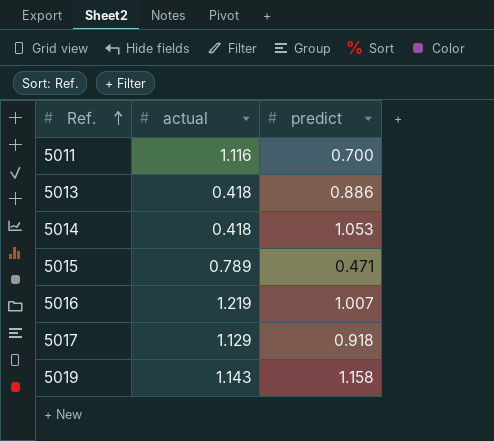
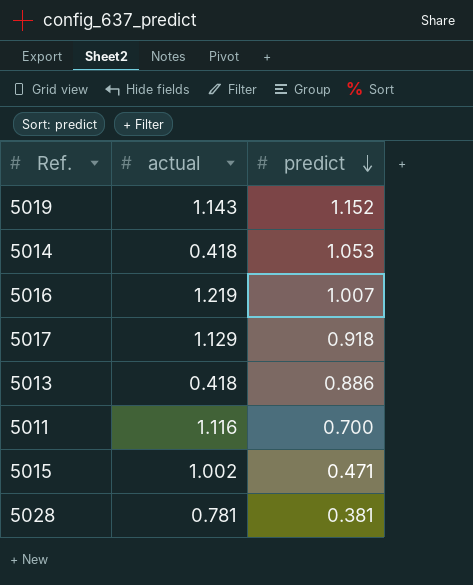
row order: Ref. ascending -> predict descending
5019 | predict: 1.158 -> 1.152
5015 | actual: 0.789 -> 1.002
row 5028: none -> 0.781 | 0.381

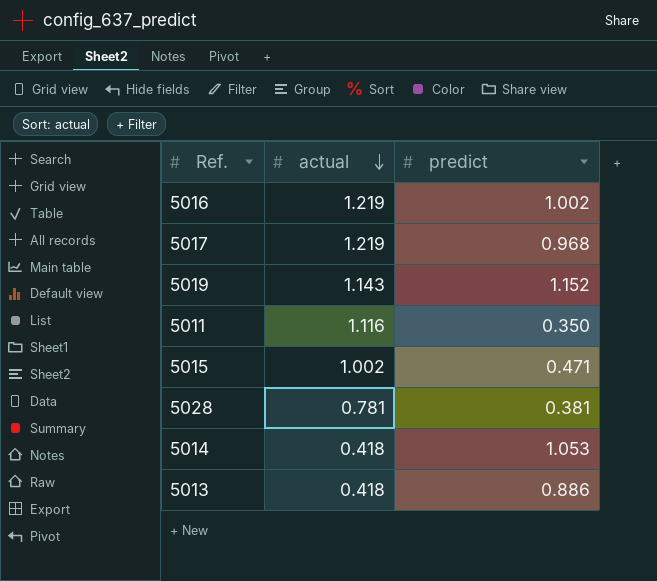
row order: predict descending -> actual descending
5016 | predict: 1.007 -> 1.002
5017 | actual: 1.129 -> 1.219
5017 | predict: 0.918 -> 0.968
5011 | predict: 0.700 -> 0.350

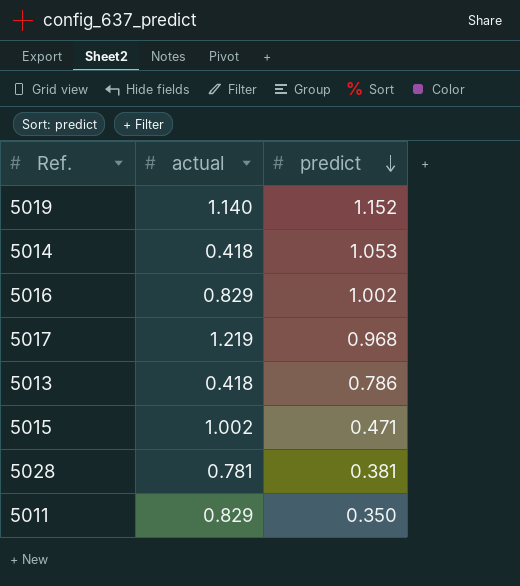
row order: actual descending -> predict descending
5019 | actual: 1.143 -> 1.140
5016 | actual: 1.219 -> 0.829
5013 | predict: 0.886 -> 0.786
5011 | actual: 1.116 -> 0.829

